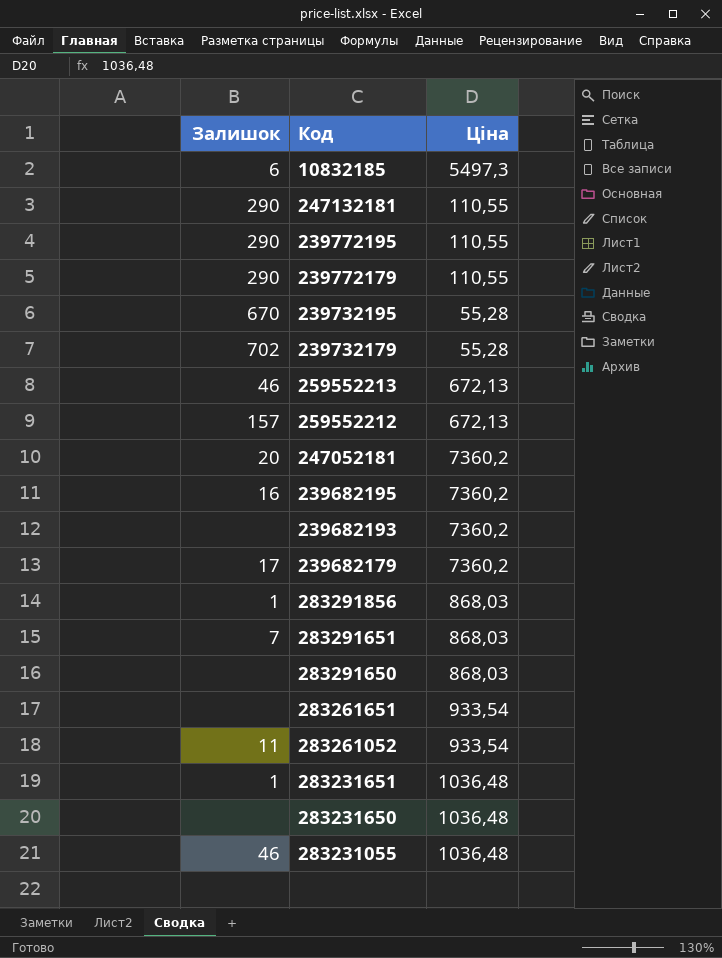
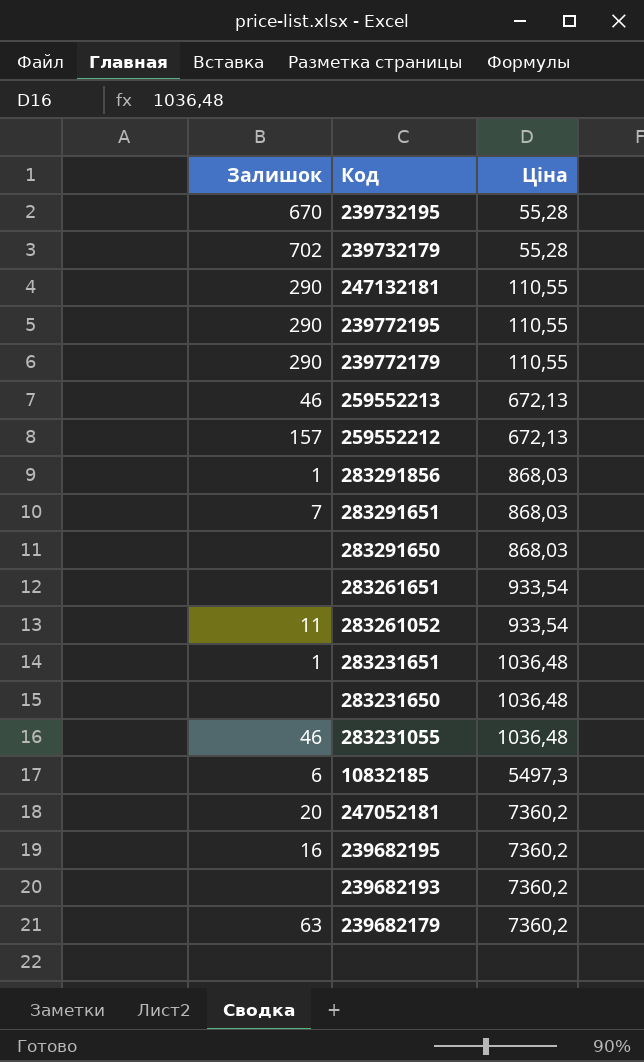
row order: none -> Ціна ascending
239682179 | Залишок: 17 -> 63

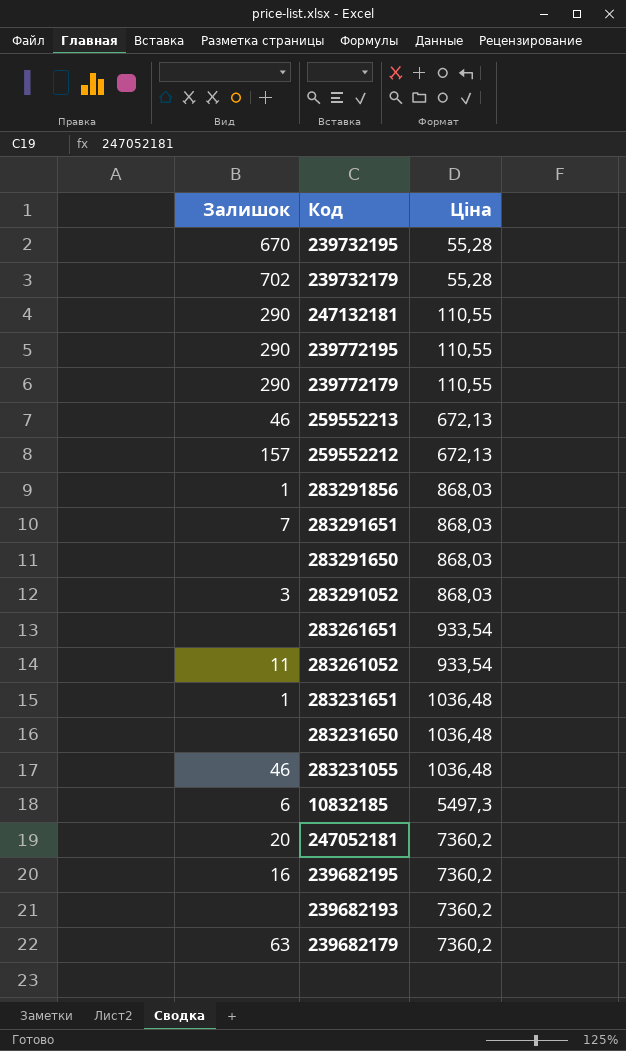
row 283291052: none -> 3 | 868,03

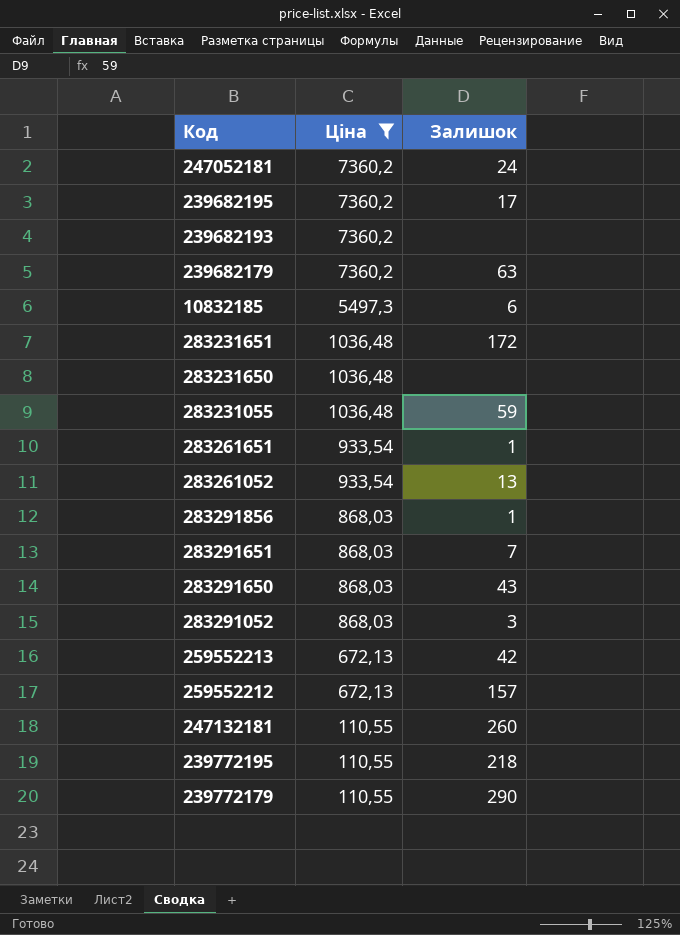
filter: none -> Ціна != 55,28
row order: Ціна ascending -> Ціна descending
column Залишок | position: 1 -> 3
247052181 | Залишок: 20 -> 24
239682195 | Залишок: 16 -> 17
283231651 | Залишок: 1 -> 172
283231055 | Залишок: 46 -> 59
283261651 | Залишок: none -> 1
283261052 | Залишок: 11 -> 13
283291650 | Залишок: none -> 43
259552213 | Залишок: 46 -> 42
247132181 | Залишок: 290 -> 260
239772195 | Залишок: 290 -> 218

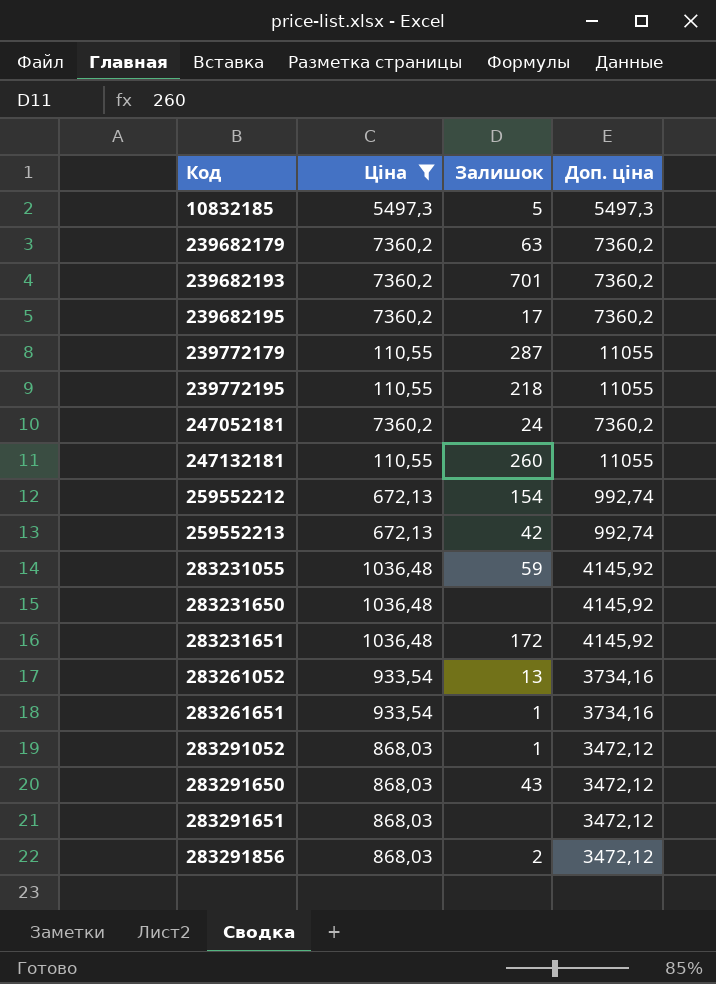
row order: Ціна descending -> Код ascending
column Доп. ціна | position: none -> 4
10832185 | Залишок: 6 -> 5
239682193 | Залишок: none -> 701
239772179 | Залишок: 290 -> 287
259552212 | Залишок: 157 -> 154
283291052 | Залишок: 3 -> 1
283291651 | Залишок: 7 -> none
283291856 | Залишок: 1 -> 2

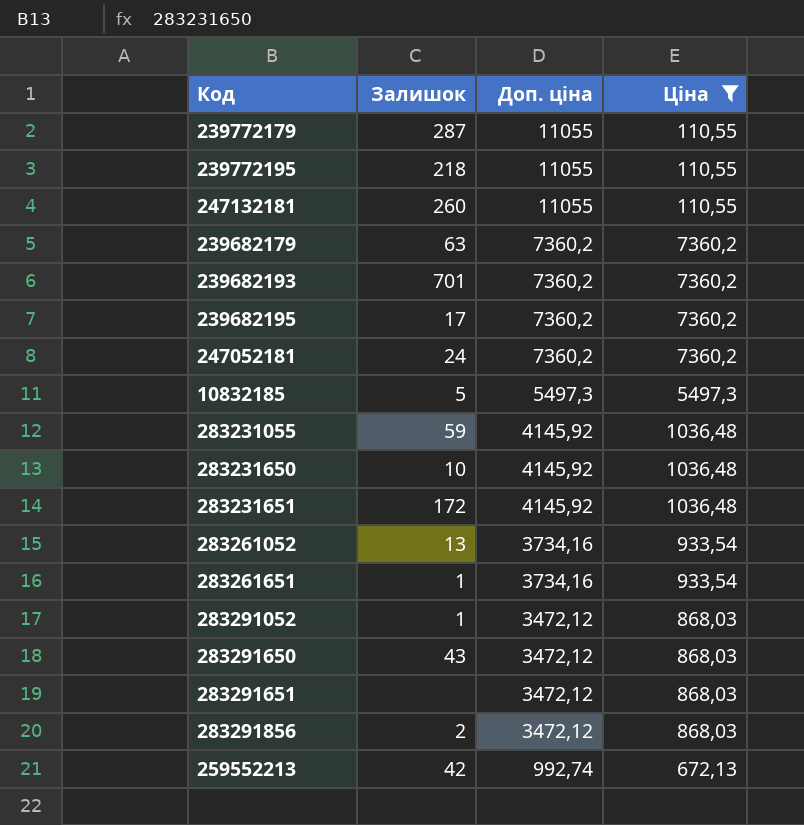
row order: Код ascending -> Доп. ціна descending
column Ціна | position: 2 -> 4
row 259552212: 672,13 | 154 | 992,74 -> none
283231650 | Залишок: none -> 10

